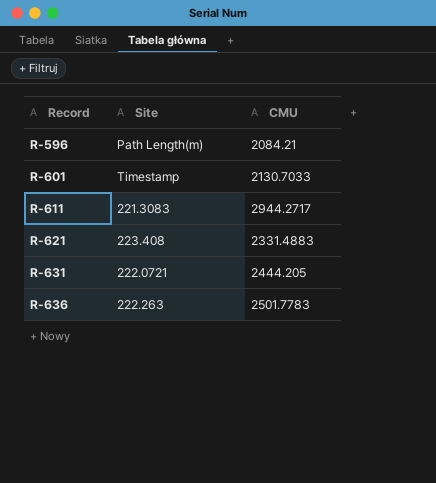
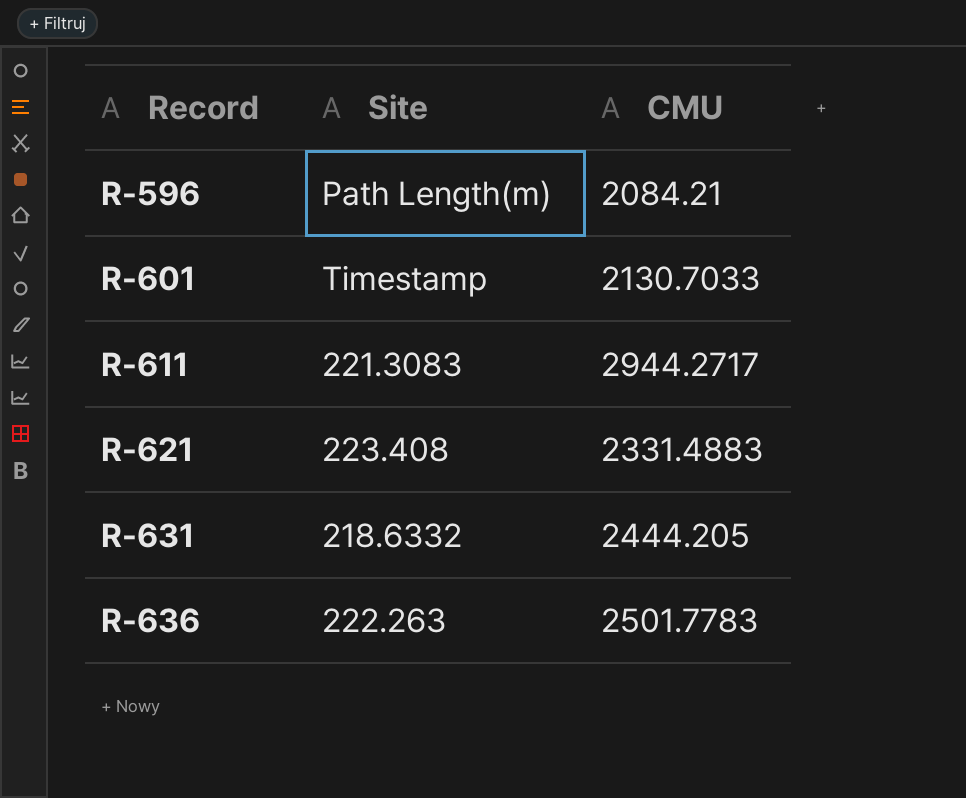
R-631 | Site: 222.0721 -> 218.6332

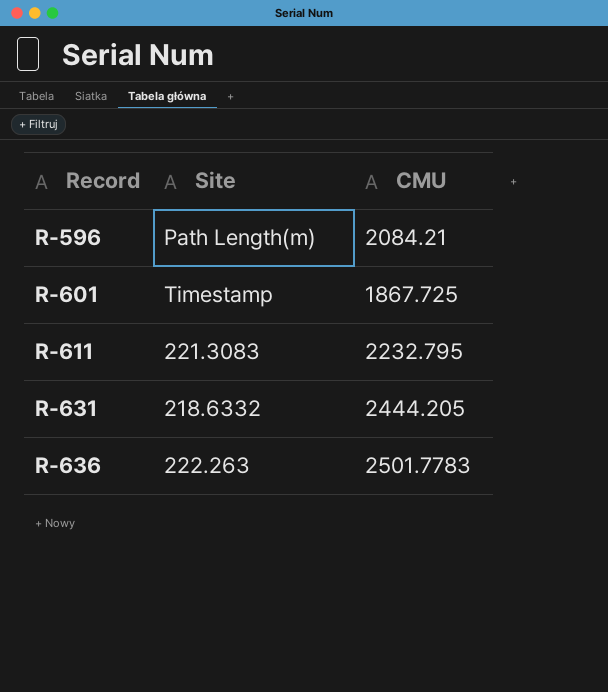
row R-621: 223.408 | 2331.4883 -> none
R-601 | CMU: 2130.7033 -> 1867.725
R-611 | CMU: 2944.2717 -> 2232.795

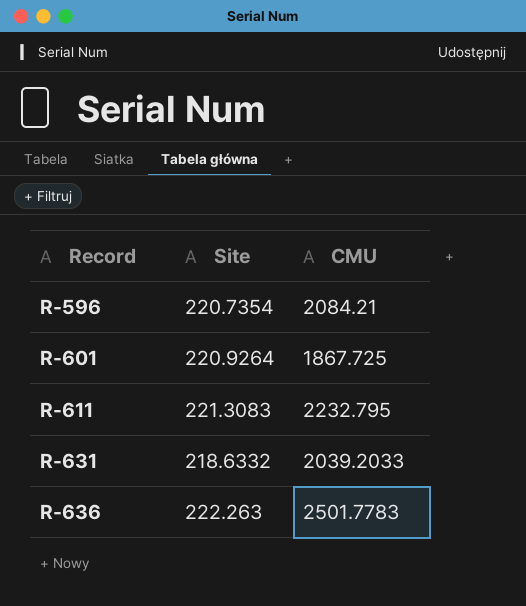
R-596 | Site: Path Length(m) -> 220.7354
R-601 | Site: Timestamp -> 220.9264
R-631 | CMU: 2444.205 -> 2039.2033

